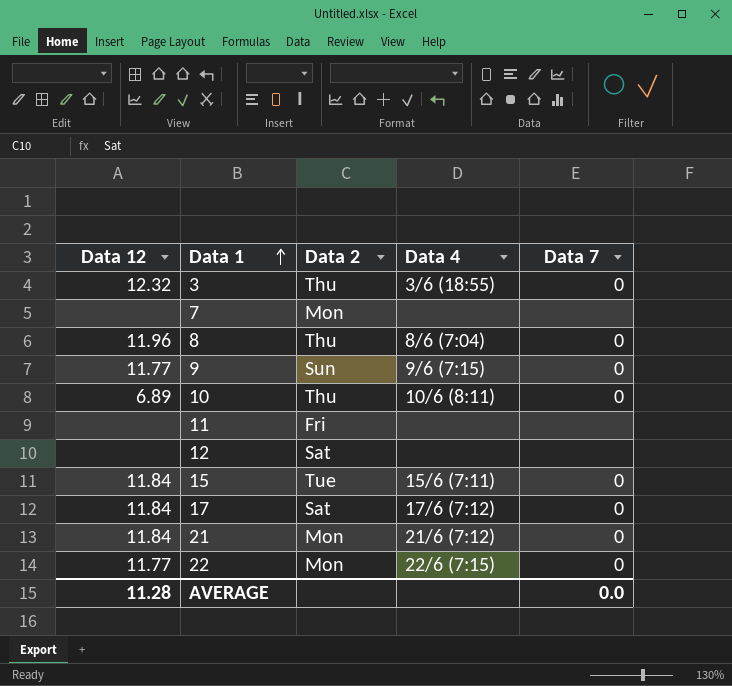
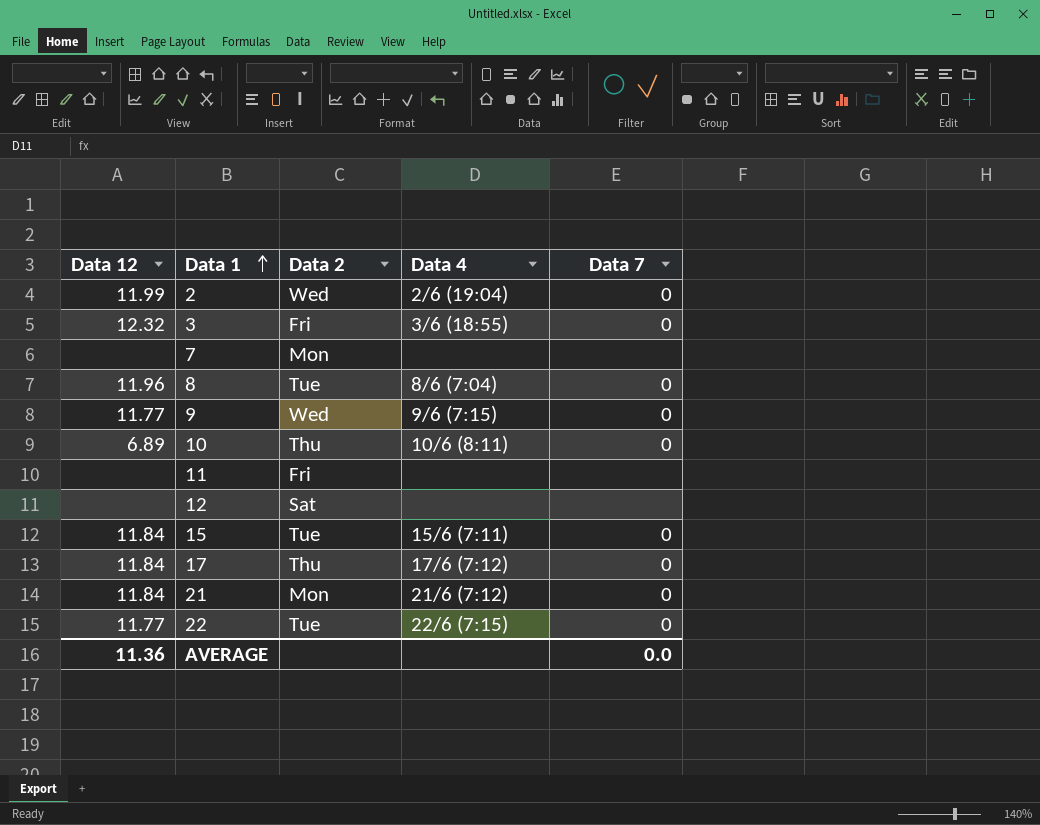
row 2: none -> 11.99 | Wed | 2/6 (19:04) | 0
3 | Data 2: Thu -> Fri
8 | Data 2: Thu -> Tue
9 | Data 2: Sun -> Wed
17 | Data 2: Sat -> Thu
22 | Data 2: Mon -> Tue
AVERAGE | Data 12: 11.28 -> 11.36

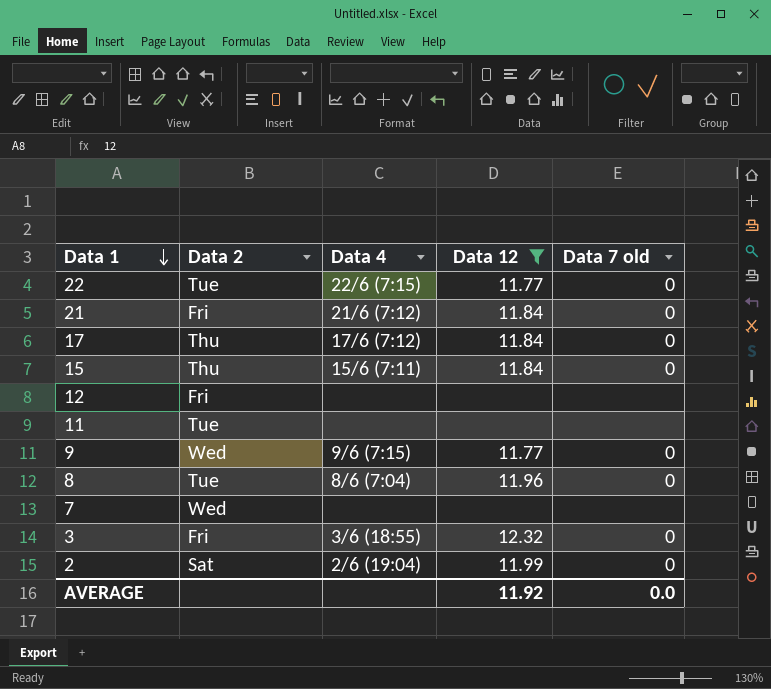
filter: none -> Data 12 != 6.89
row order: Data 1 ascending -> Data 1 descending
column Data 12 | position: 1 -> 4
column name: Data 7 -> Data 7 old
21 | Data 2: Mon -> Fri
15 | Data 2: Tue -> Thu
12 | Data 2: Sat -> Fri
11 | Data 2: Fri -> Tue
7 | Data 2: Mon -> Wed
2 | Data 2: Wed -> Sat
AVERAGE | Data 12: 11.36 -> 11.92

